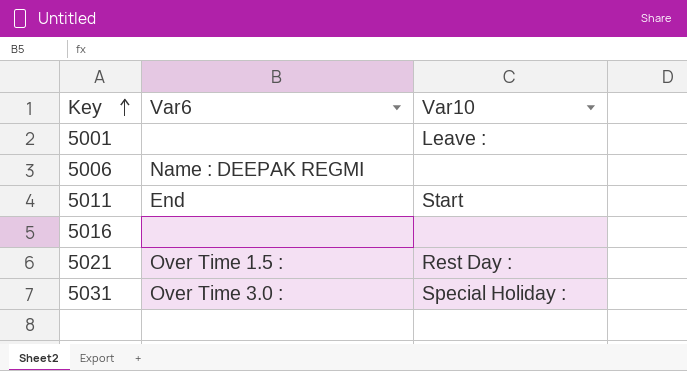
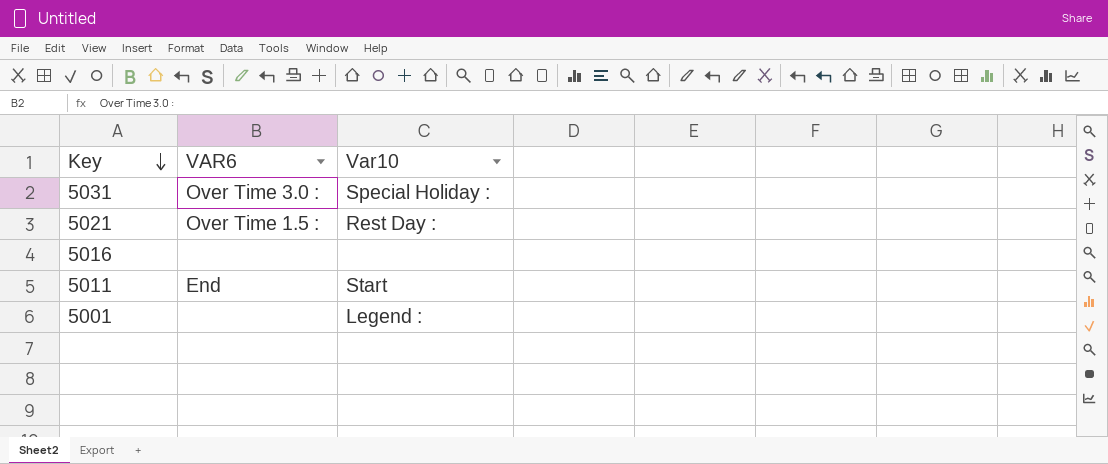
row order: Key ascending -> Key descending
column name: Var6 -> VAR6
row 5006: Name : DEEPAK REGMI | none -> none
5001 | Var10: Leave : -> Legend :

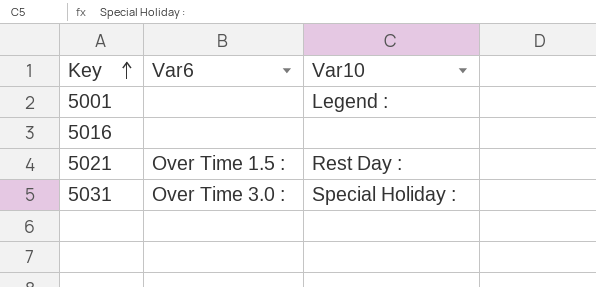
row order: Key descending -> Key ascending
column name: VAR6 -> Var6
row 5011: End | Start -> none

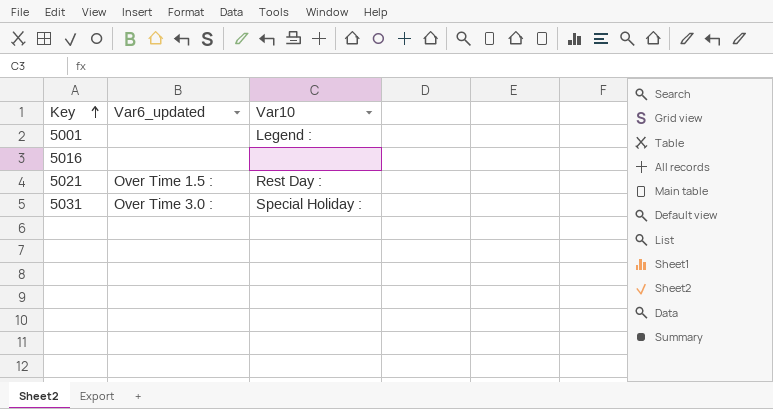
column name: Var6 -> Var6_updated

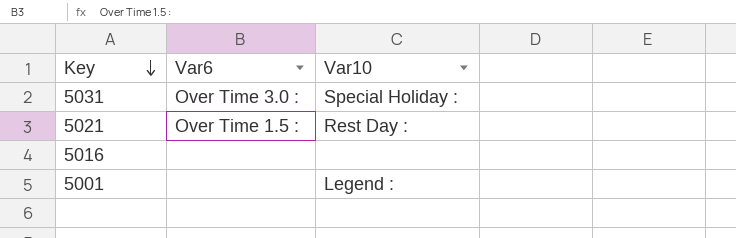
row order: Key ascending -> Key descending
column name: Var6_updated -> Var6

